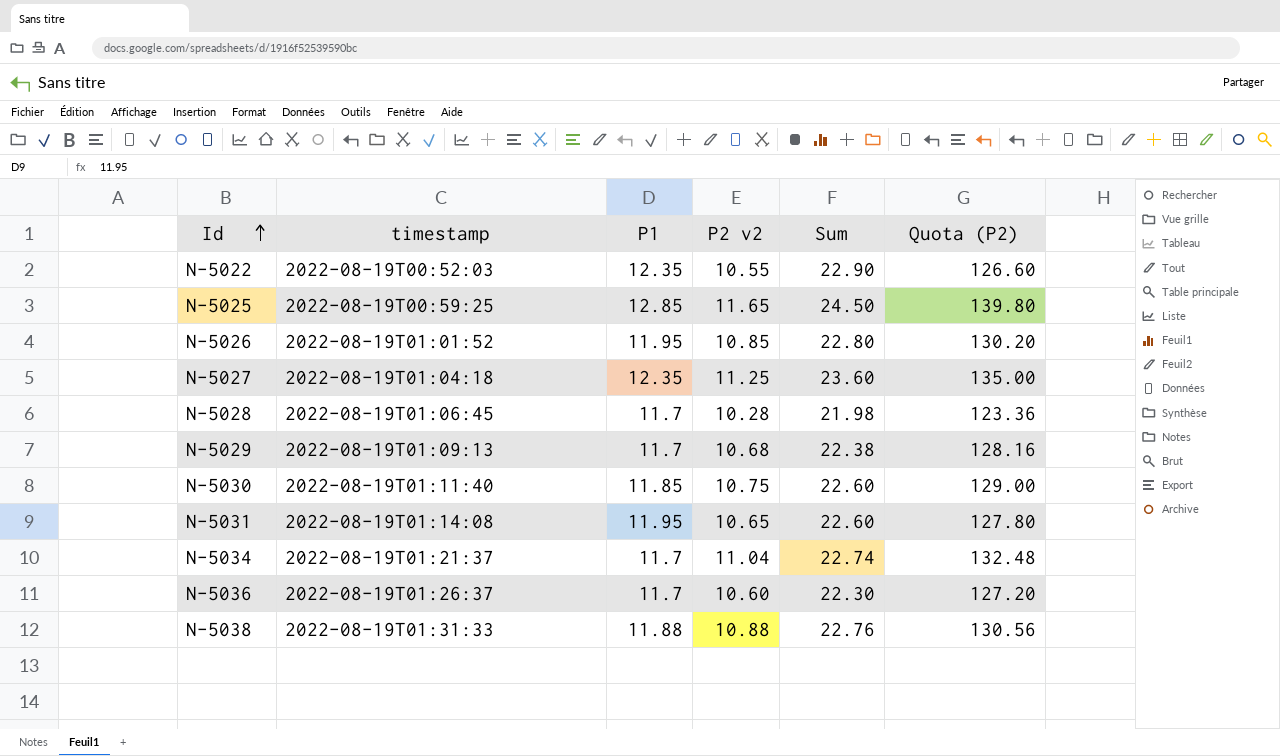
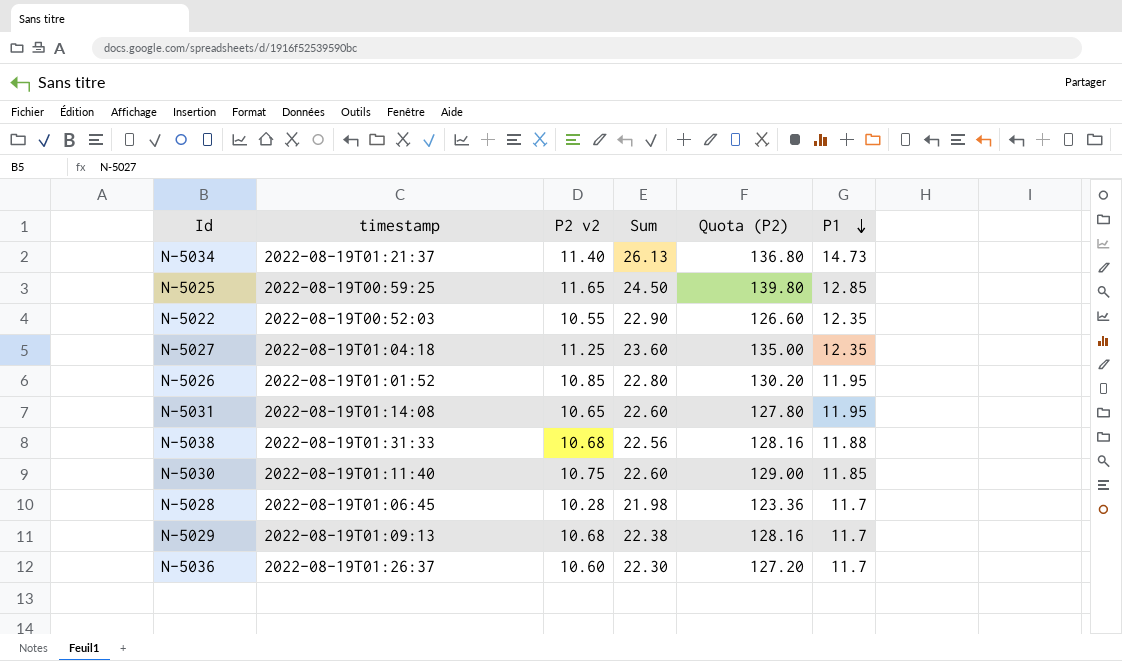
row order: Id ascending -> P1 descending
column P1 | position: 3 -> 6
N-5034 | P2 v2: 11.04 -> 11.40
N-5034 | Sum: 22.74 -> 26.13
N-5034 | Quota (P2): 132.48 -> 136.80
N-5034 | P1: 11.7 -> 14.73
N-5038 | P2 v2: 10.88 -> 10.68
N-5038 | Sum: 22.76 -> 22.56
N-5038 | Quota (P2): 130.56 -> 128.16

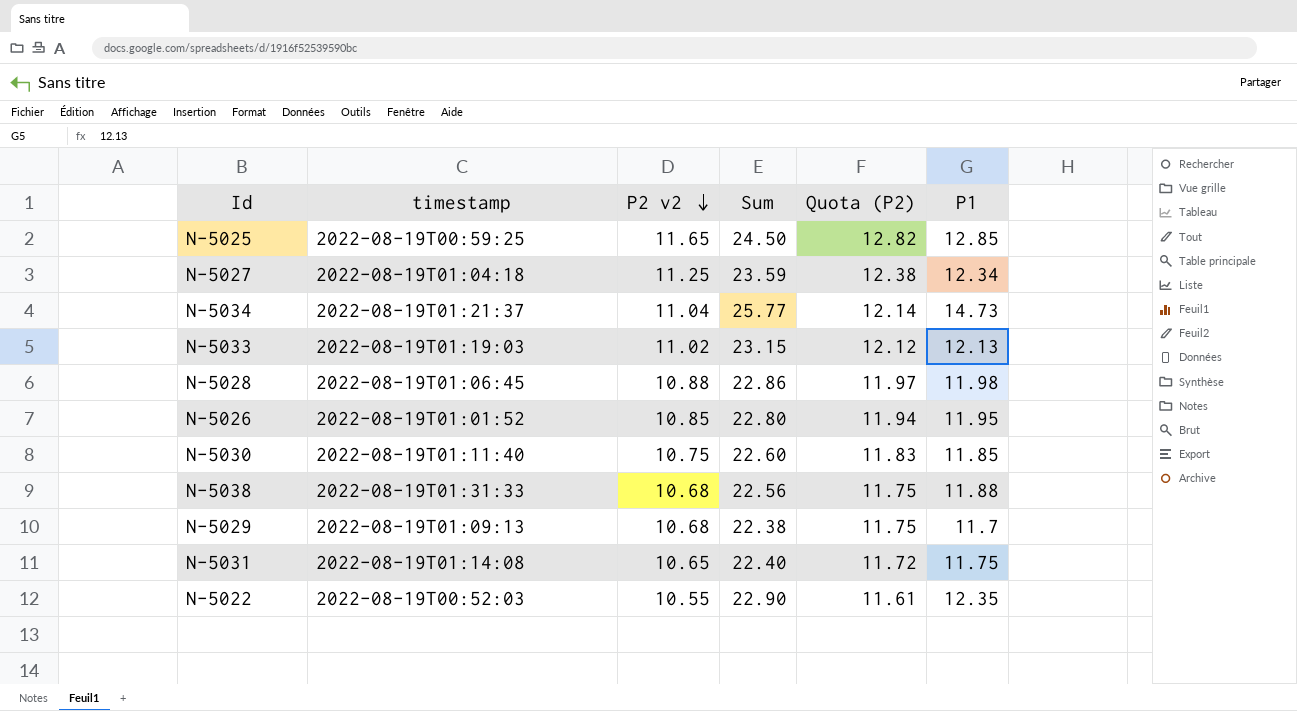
row order: P1 descending -> P2 v2 descending
column Quota (P2) | formula: [P2 v2] * 12 -> [P2 v2] * 1.1
row N-5036: 2022-08-19T01:26:37 | 10.60 | 22.30 | 127.20 | 11.7 -> none
N-5027 | Sum: 23.60 -> 23.59
N-5027 | P1: 12.35 -> 12.34
N-5034 | P2 v2: 11.40 -> 11.04
N-5034 | Sum: 26.13 -> 25.77
row N-5033: none -> 2022-08-19T01:19:03 | 11.02 | 23.15 | 12.12 | 12.13
N-5028 | P2 v2: 10.28 -> 10.88
N-5028 | Sum: 21.98 -> 22.86
N-5028 | P1: 11.7 -> 11.98
N-5031 | Sum: 22.60 -> 22.40
N-5031 | P1: 11.95 -> 11.75

